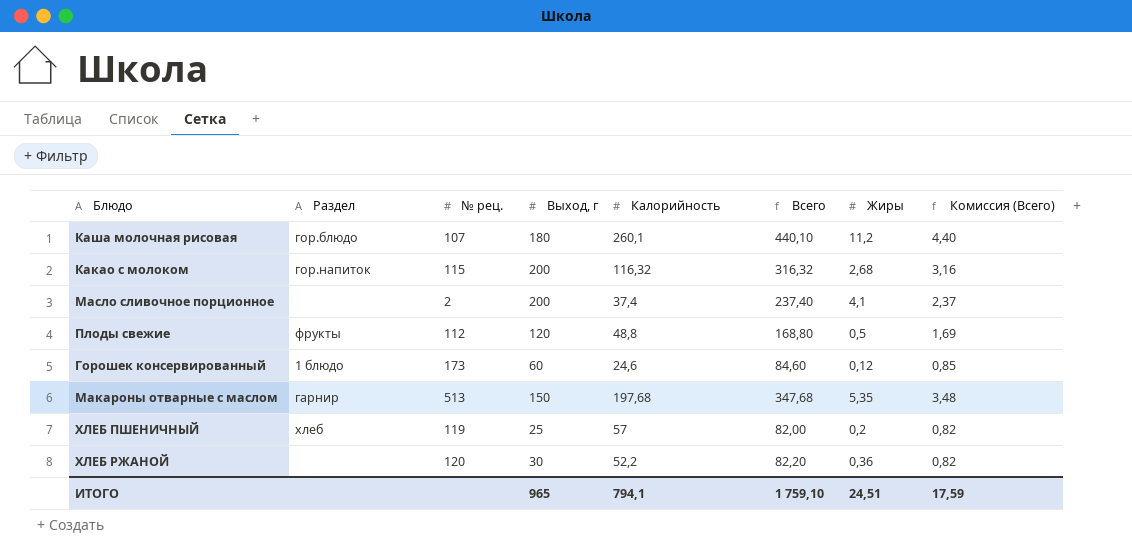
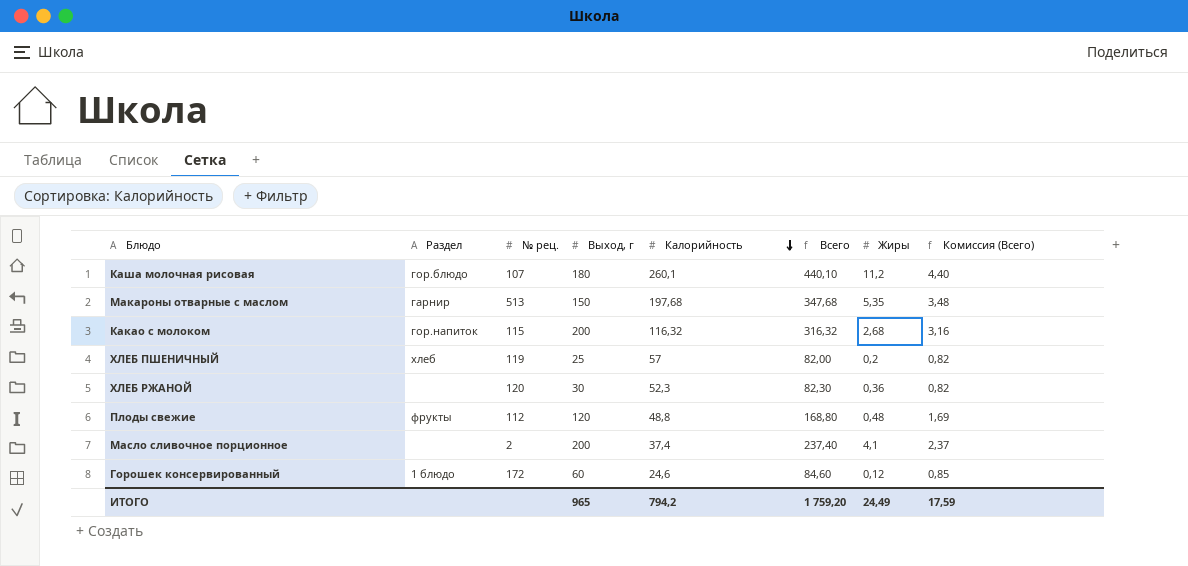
row order: none -> Калорийность descending
ХЛЕБ РЖАНОЙ | Калорийность: 52,2 -> 52,3
ХЛЕБ РЖАНОЙ | Всего: 82,20 -> 82,30
Плоды свежие | Жиры: 0,5 -> 0,48
Горошек консервированный | № рец.: 173 -> 172
ИТОГО | Калорийность: 794,1 -> 794,2
ИТОГО | Всего: 1 759,10 -> 1 759,20
ИТОГО | Жиры: 24,51 -> 24,49

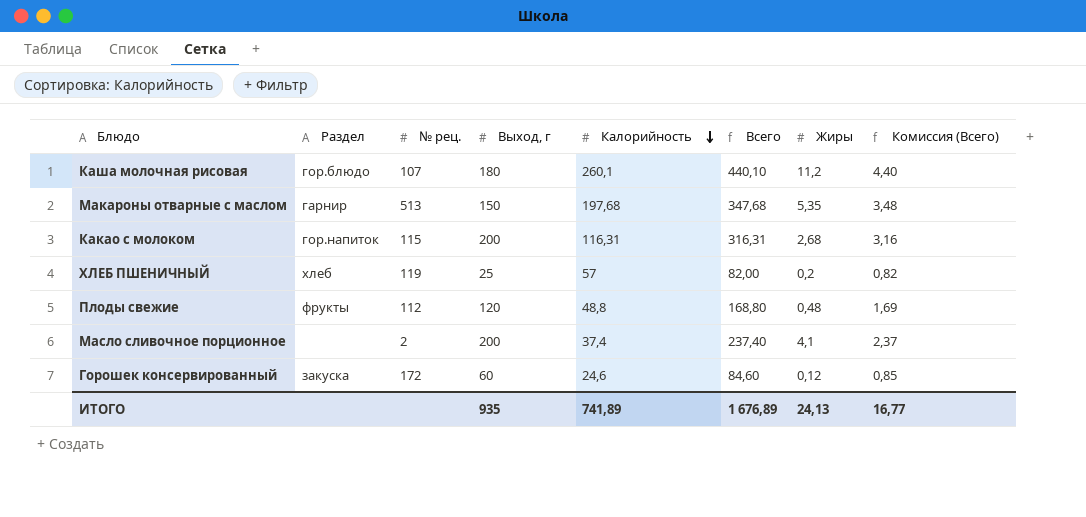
row ХЛЕБ РЖАНОЙ: none | 120 | 30 | 52,3 | 82,30 | 0,36 | 0,82 -> none
Какао с молоком | Калорийность: 116,32 -> 116,31
Какао с молоком | Всего: 316,32 -> 316,31
Горошек консервированный | Раздел: 1 блюдо -> закуска
ИТОГО | Выход, г: 965 -> 935
ИТОГО | Калорийность: 794,2 -> 741,89
ИТОГО | Всего: 1 759,20 -> 1 676,89
ИТОГО | Жиры: 24,49 -> 24,13
ИТОГО | Комиссия (Всего): 17,59 -> 16,77

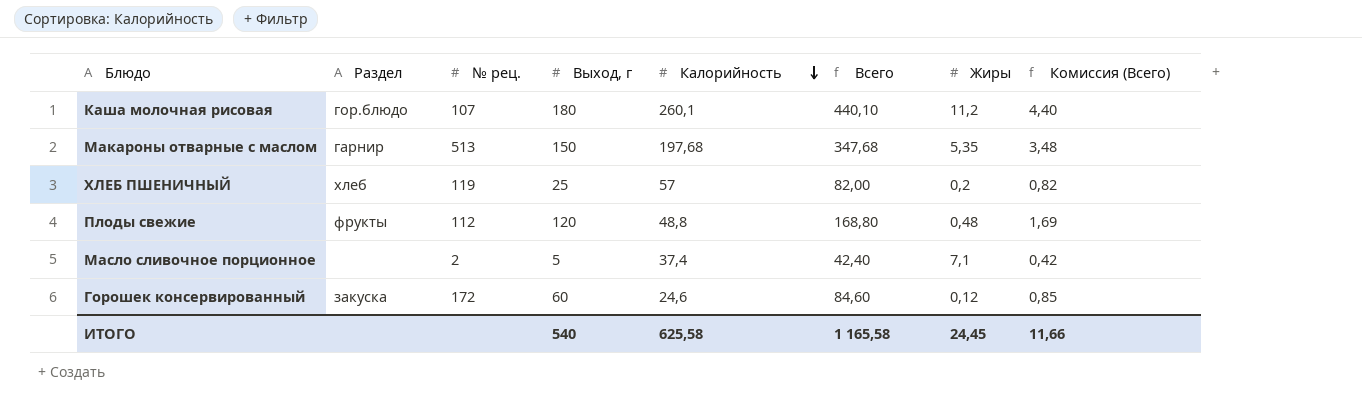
row Какао с молоком: гор.напиток | 115 | 200 | 116,31 | 316,31 | 2,68 | 3,16 -> none
Масло сливочное порционное | Выход, г: 200 -> 5
Масло сливочное порционное | Всего: 237,40 -> 42,40
Масло сливочное порционное | Жиры: 4,1 -> 7,1
Масло сливочное порционное | Комиссия (Всего): 2,37 -> 0,42
ИТОГО | Выход, г: 935 -> 540
ИТОГО | Калорийность: 741,89 -> 625,58
ИТОГО | Всего: 1 676,89 -> 1 165,58
ИТОГО | Жиры: 24,13 -> 24,45
ИТОГО | Комиссия (Всего): 16,77 -> 11,66

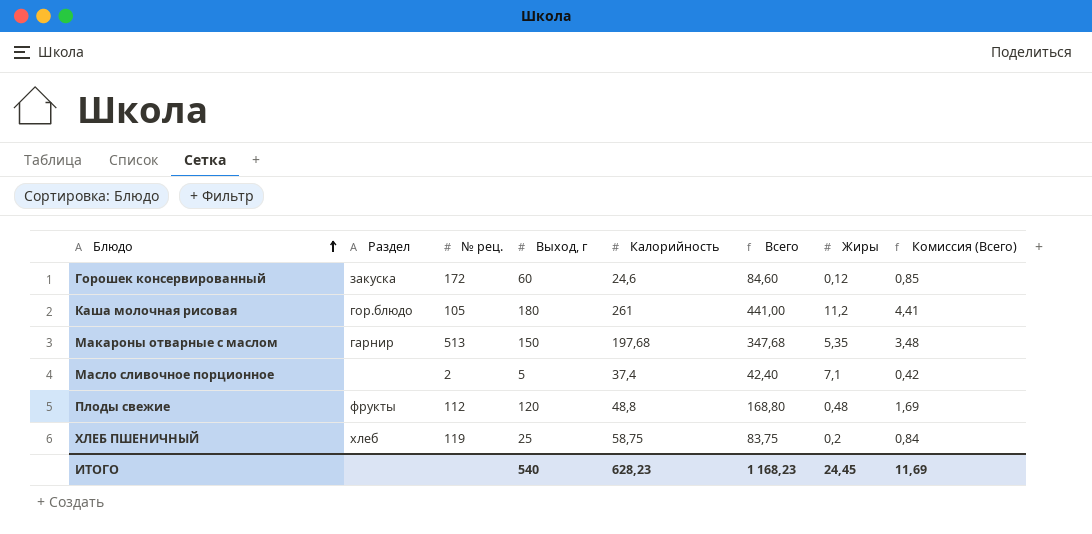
row order: Калорийность descending -> Блюдо ascending
Каша молочная рисовая | № рец.: 107 -> 105
Каша молочная рисовая | Калорийность: 260,1 -> 261
Каша молочная рисовая | Всего: 440,10 -> 441,00
Каша молочная рисовая | Комиссия (Всего): 4,40 -> 4,41
ХЛЕБ ПШЕНИЧНЫЙ | Калорийность: 57 -> 58,75
ХЛЕБ ПШЕНИЧНЫЙ | Всего: 82,00 -> 83,75
ХЛЕБ ПШЕНИЧНЫЙ | Комиссия (Всего): 0,82 -> 0,84
ИТОГО | Калорийность: 625,58 -> 628,23
ИТОГО | Всего: 1 165,58 -> 1 168,23
ИТОГО | Комиссия (Всего): 11,66 -> 11,69

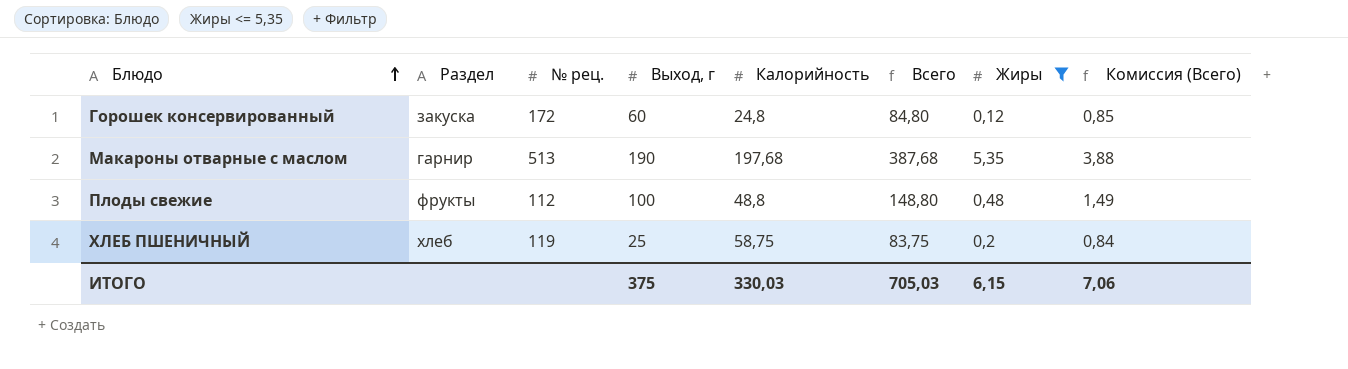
filter: none -> Жиры <= 5,35
Горошек консервированный | Калорийность: 24,6 -> 24,8
Горошек консервированный | Всего: 84,60 -> 84,80
Макароны отварные с маслом | Выход, г: 150 -> 190
Макароны отварные с маслом | Всего: 347,68 -> 387,68
Макароны отварные с маслом | Комиссия (Всего): 3,48 -> 3,88
Плоды свежие | Выход, г: 120 -> 100
Плоды свежие | Всего: 168,80 -> 148,80
Плоды свежие | Комиссия (Всего): 1,69 -> 1,49
ИТОГО | Выход, г: 540 -> 375
ИТОГО | Калорийность: 628,23 -> 330,03
ИТОГО | Всего: 1 168,23 -> 705,03
ИТОГО | Жиры: 24,45 -> 6,15
ИТОГО | Комиссия (Всего): 11,69 -> 7,06

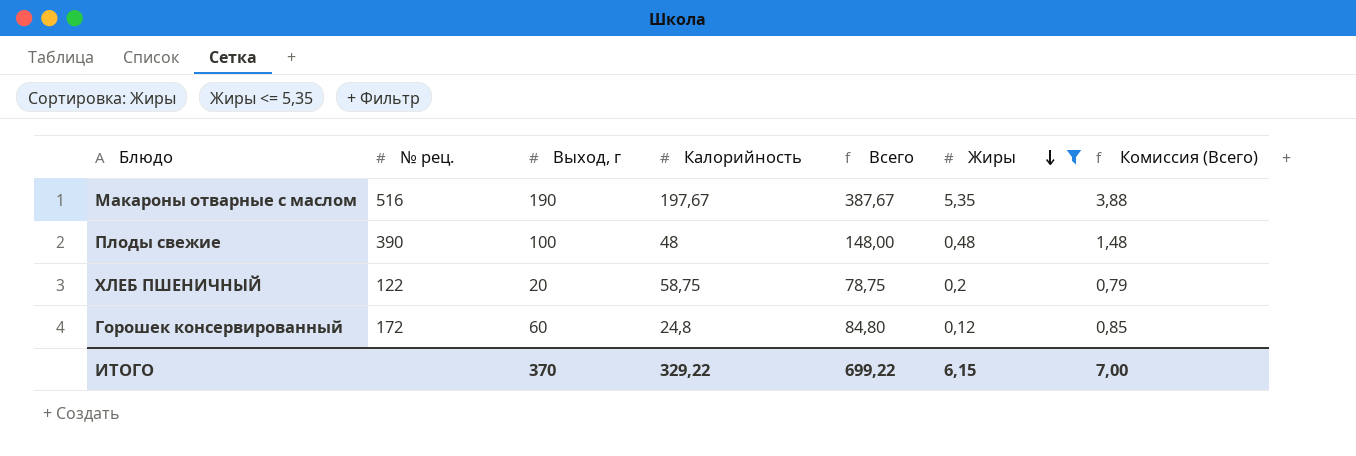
row order: Блюдо ascending -> Жиры descending
column Раздел | position: 2 -> none
Макароны отварные с маслом | № рец.: 513 -> 516
Макароны отварные с маслом | Калорийность: 197,68 -> 197,67
Макароны отварные с маслом | Всего: 387,68 -> 387,67
Плоды свежие | № рец.: 112 -> 390
Плоды свежие | Калорийность: 48,8 -> 48
Плоды свежие | Всего: 148,80 -> 148,00
Плоды свежие | Комиссия (Всего): 1,49 -> 1,48
ХЛЕБ ПШЕНИЧНЫЙ | № рец.: 119 -> 122
ХЛЕБ ПШЕНИЧНЫЙ | Выход, г: 25 -> 20
ХЛЕБ ПШЕНИЧНЫЙ | Всего: 83,75 -> 78,75
ХЛЕБ ПШЕНИЧНЫЙ | Комиссия (Всего): 0,84 -> 0,79
ИТОГО | Выход, г: 375 -> 370
ИТОГО | Калорийность: 330,03 -> 329,22
ИТОГО | Всего: 705,03 -> 699,22
ИТОГО | Комиссия (Всего): 7,06 -> 7,00

